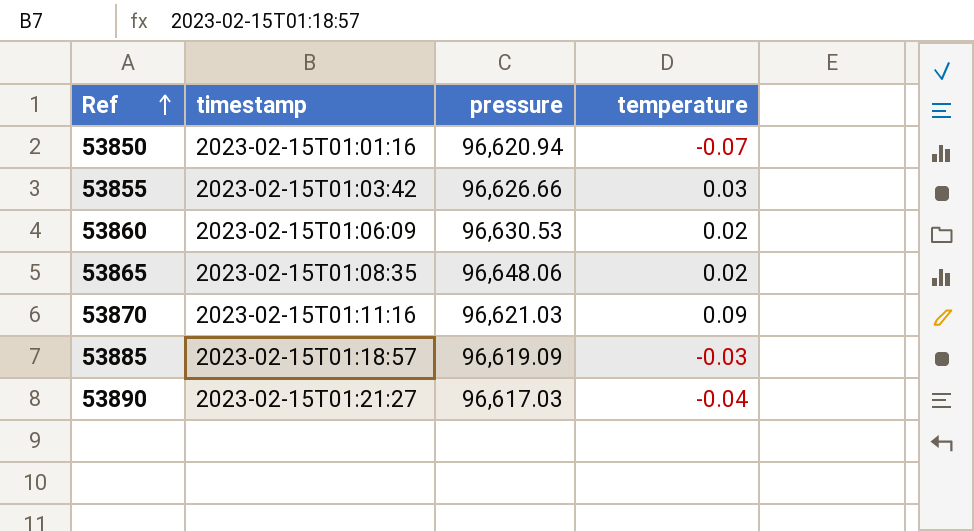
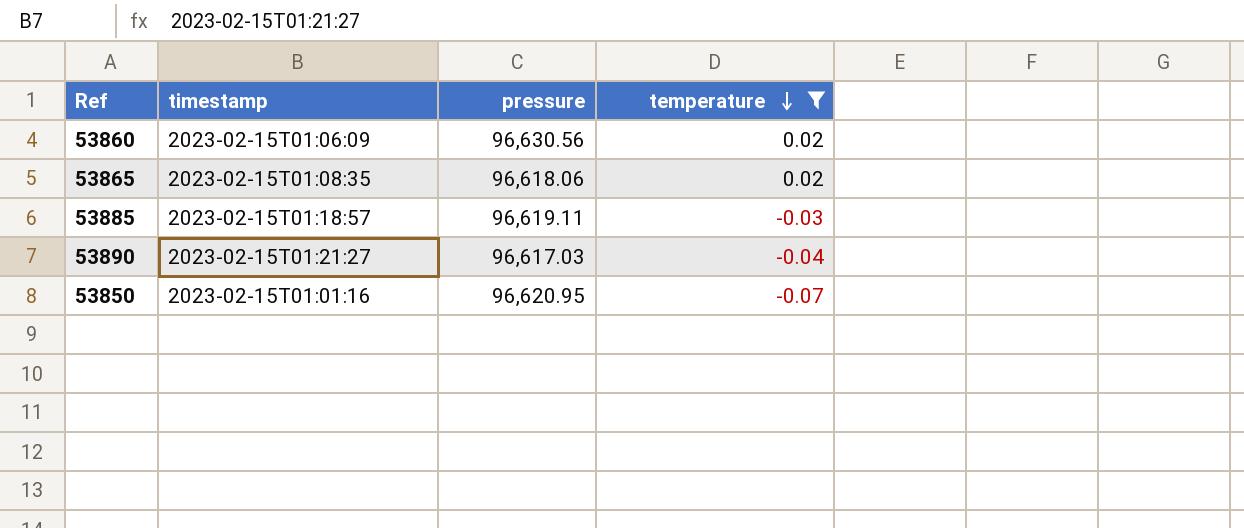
filter: none -> temperature <= 0.02
row order: Ref ascending -> temperature descending
53860 | pressure: 96,630.53 -> 96,630.56
53865 | pressure: 96,648.06 -> 96,618.06
53885 | pressure: 96,619.09 -> 96,619.11
53850 | pressure: 96,620.94 -> 96,620.95

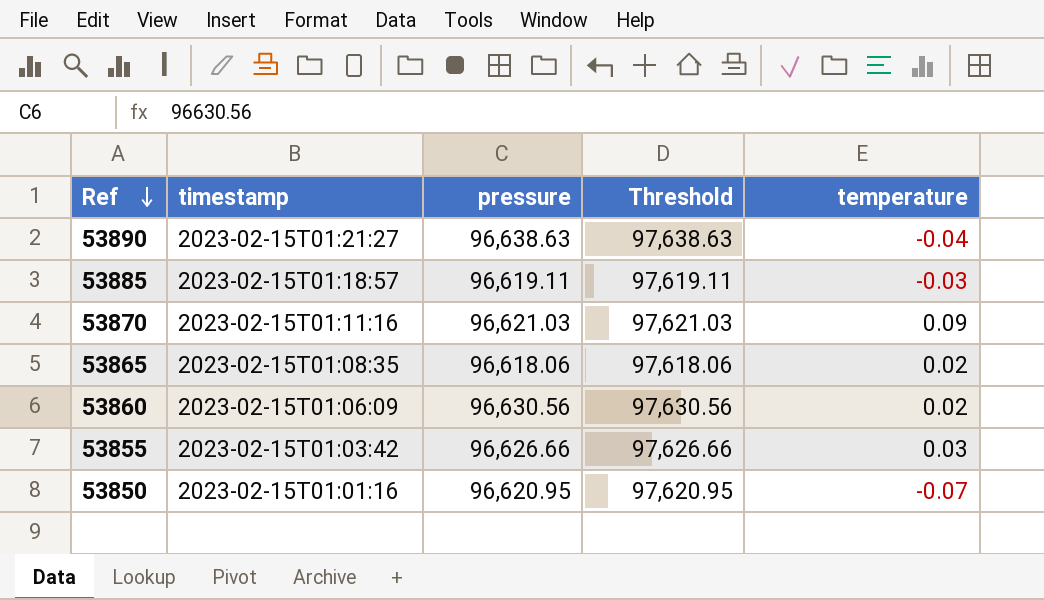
filter: temperature <= 0.02 -> none
row order: temperature descending -> Ref descending
column Threshold | formula: none -> [pressure] + 1000
53890 | pressure: 96,617.03 -> 96,638.63

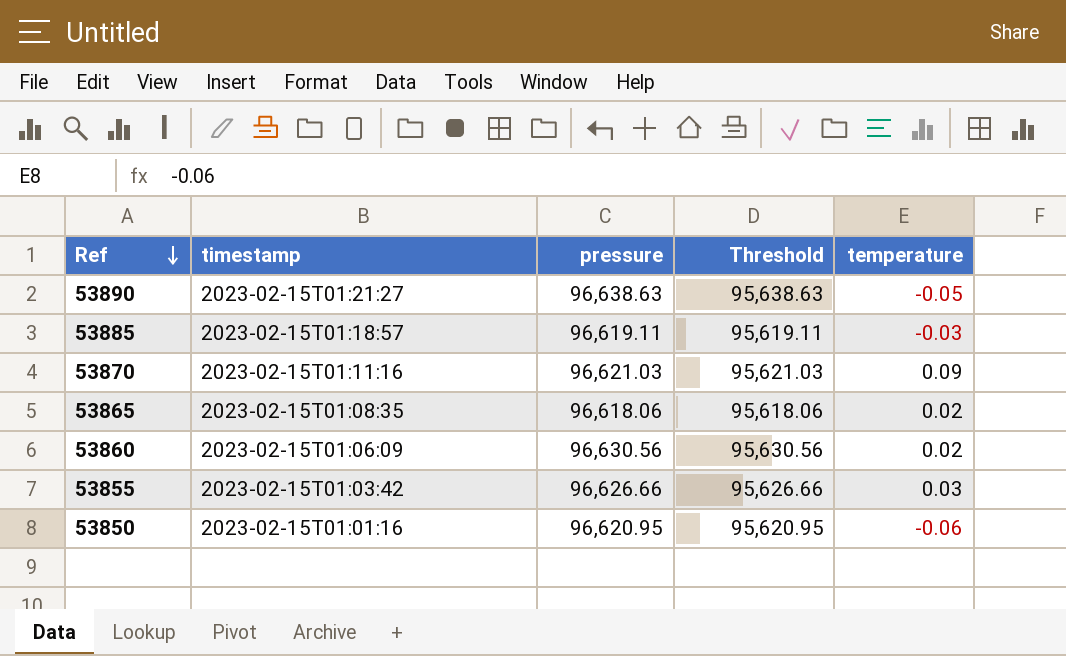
column Threshold | formula: [pressure] + 1000 -> [pressure] - 1000
53890 | temperature: -0.04 -> -0.05
53850 | temperature: -0.07 -> -0.06

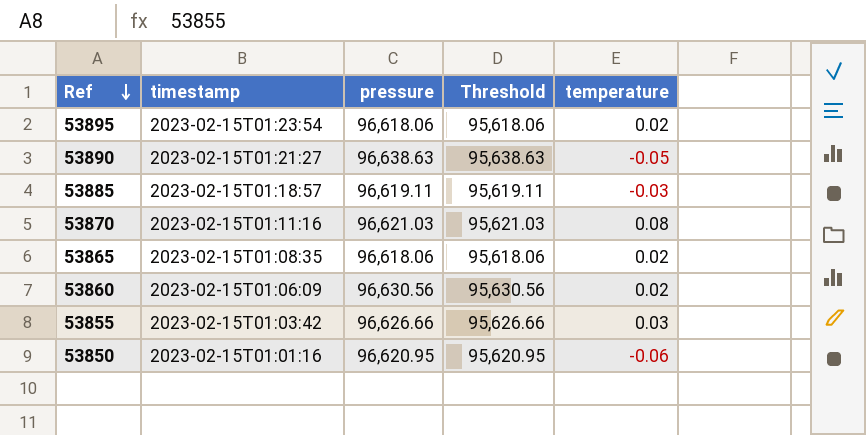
row 53895: none -> 2023-02-15T01:23:54 | 96,618.06 | 95,618.06 | 0.02
53870 | temperature: 0.09 -> 0.08

